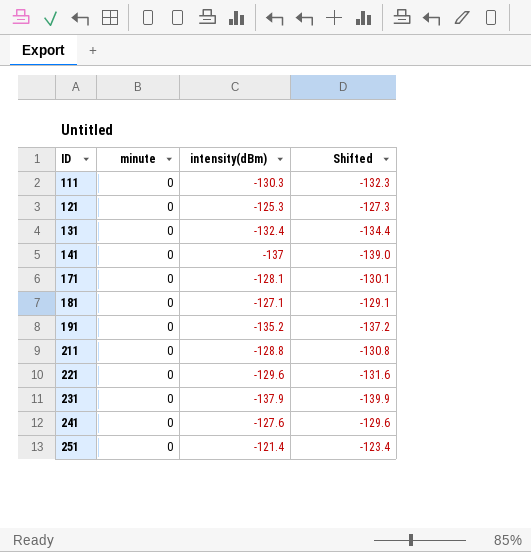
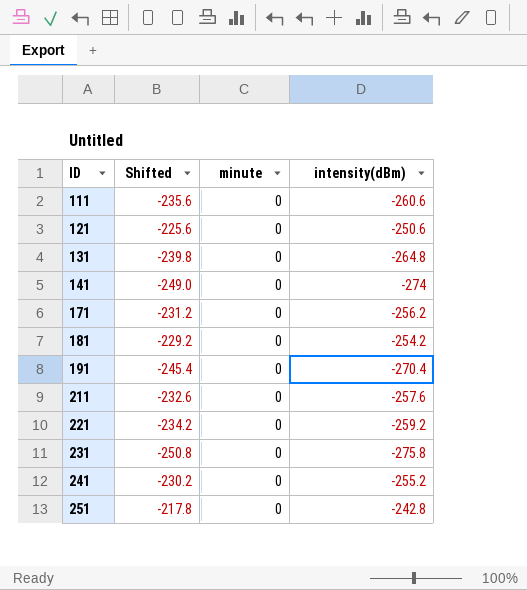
column Shifted | formula: [intensity(dBm)] - 2 -> [intensity(dBm)] + 25
column Shifted | position: 4 -> 2
111 | intensity(dBm): -130.3 -> -260.6
121 | intensity(dBm): -125.3 -> -250.6
131 | intensity(dBm): -132.4 -> -264.8
141 | intensity(dBm): -137 -> -274
171 | intensity(dBm): -128.1 -> -256.2
181 | intensity(dBm): -127.1 -> -254.2
191 | intensity(dBm): -135.2 -> -270.4
211 | intensity(dBm): -128.8 -> -257.6
221 | intensity(dBm): -129.6 -> -259.2
231 | intensity(dBm): -137.9 -> -275.8
241 | intensity(dBm): -127.6 -> -255.2
251 | intensity(dBm): -121.4 -> -242.8

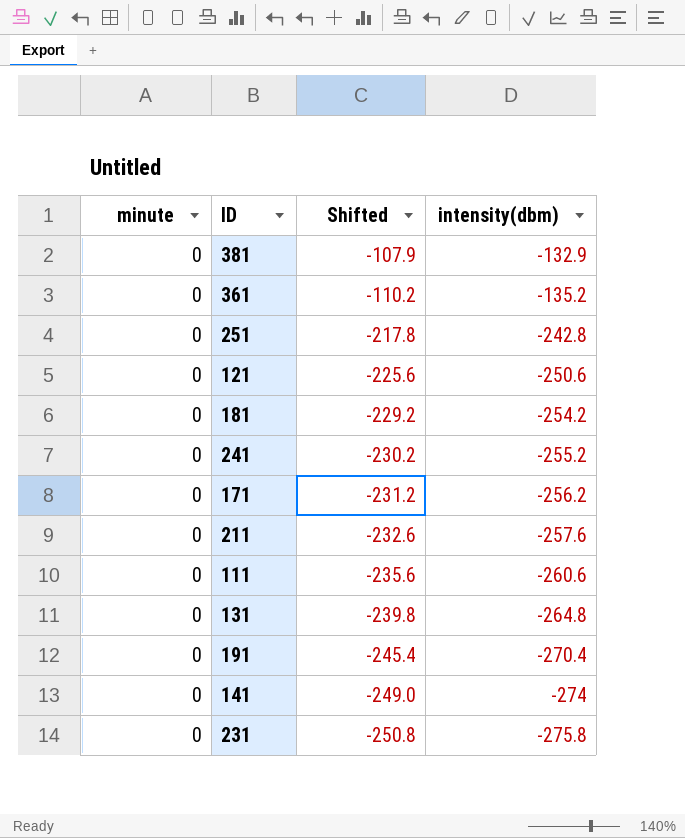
row order: ID ascending -> Shifted descending
column minute | position: 3 -> 1
column name: intensity(dBm) -> intensity(dbm)
row 221: -234.2 | 0 | -259.2 -> none
row 381: none -> 0 | -107.9 | -132.9
row 361: none -> 0 | -110.2 | -135.2

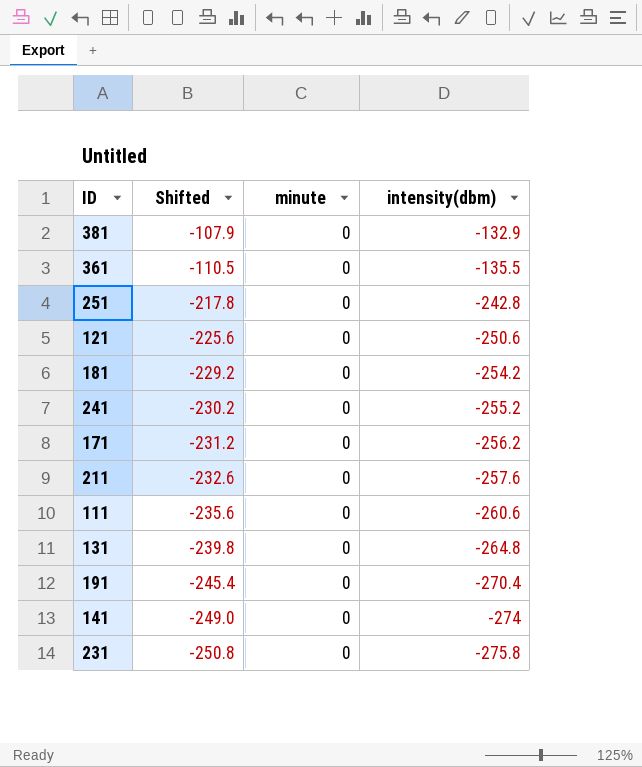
column minute | position: 1 -> 3
361 | Shifted: -110.2 -> -110.5
361 | intensity(dbm): -135.2 -> -135.5

